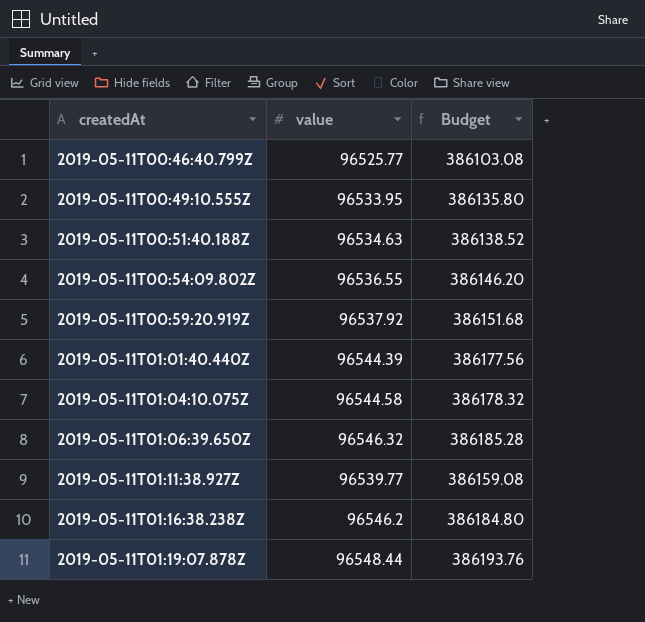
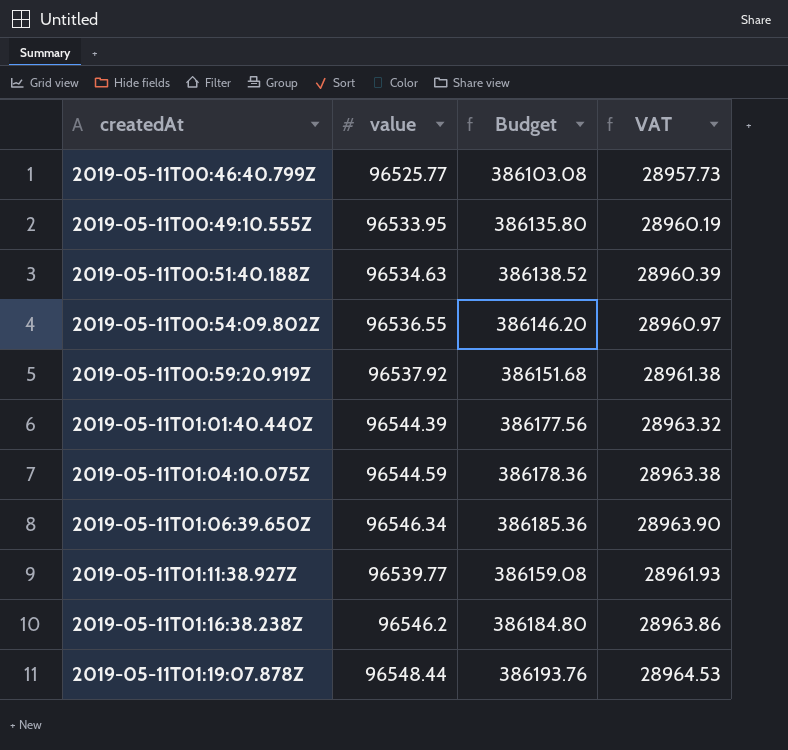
column VAT | formula: none -> [value] * 0.3
2019-05-11T01:04:10.075Z | value: 96544.58 -> 96544.59
2019-05-11T01:04:10.075Z | Budget: 386178.32 -> 386178.36
2019-05-11T01:06:39.650Z | value: 96546.32 -> 96546.34
2019-05-11T01:06:39.650Z | Budget: 386185.28 -> 386185.36

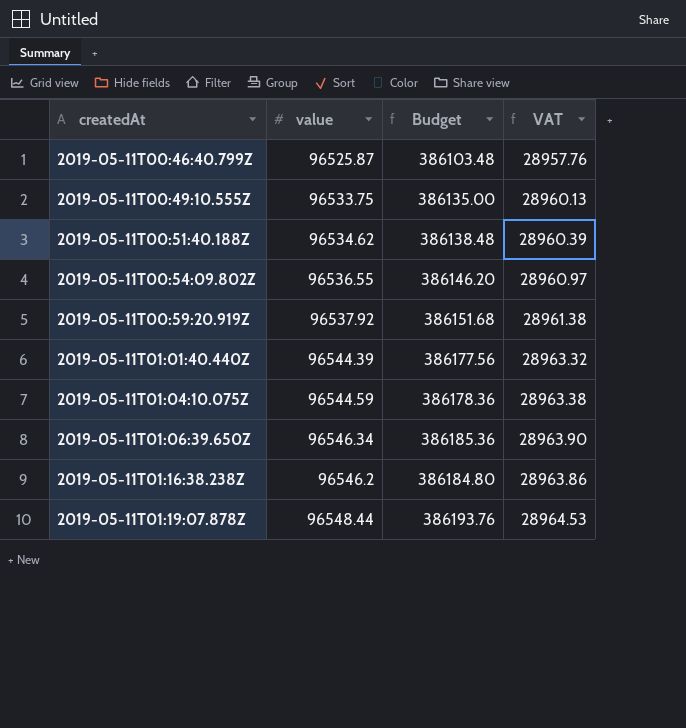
row 2019-05-11T01:11:38.927Z: 96539.77 | 386159.08 | 28961.93 -> none
2019-05-11T00:46:40.799Z | value: 96525.77 -> 96525.87
2019-05-11T00:46:40.799Z | Budget: 386103.08 -> 386103.48
2019-05-11T00:46:40.799Z | VAT: 28957.73 -> 28957.76
2019-05-11T00:49:10.555Z | value: 96533.95 -> 96533.75
2019-05-11T00:49:10.555Z | Budget: 386135.80 -> 386135.00
2019-05-11T00:49:10.555Z | VAT: 28960.19 -> 28960.13
2019-05-11T00:51:40.188Z | value: 96534.63 -> 96534.62
2019-05-11T00:51:40.188Z | Budget: 386138.52 -> 386138.48

